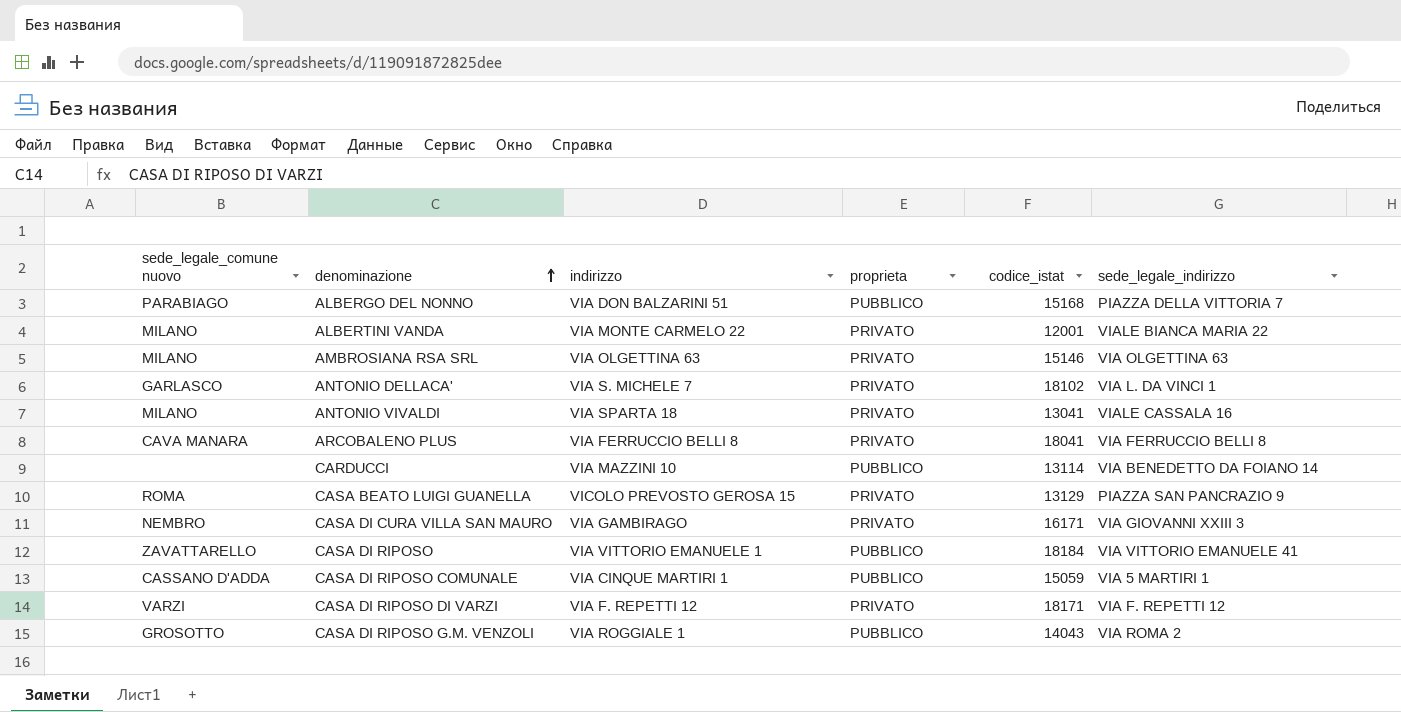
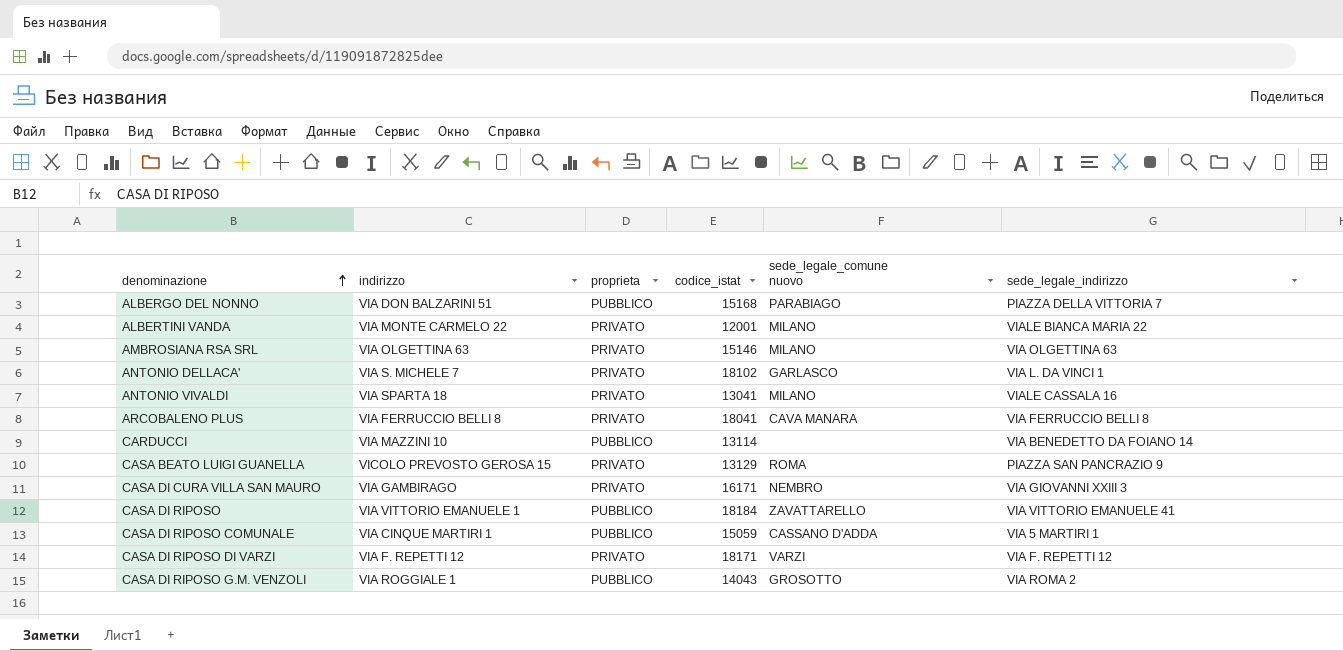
column sede_legale_comune nuovo | position: 1 -> 5

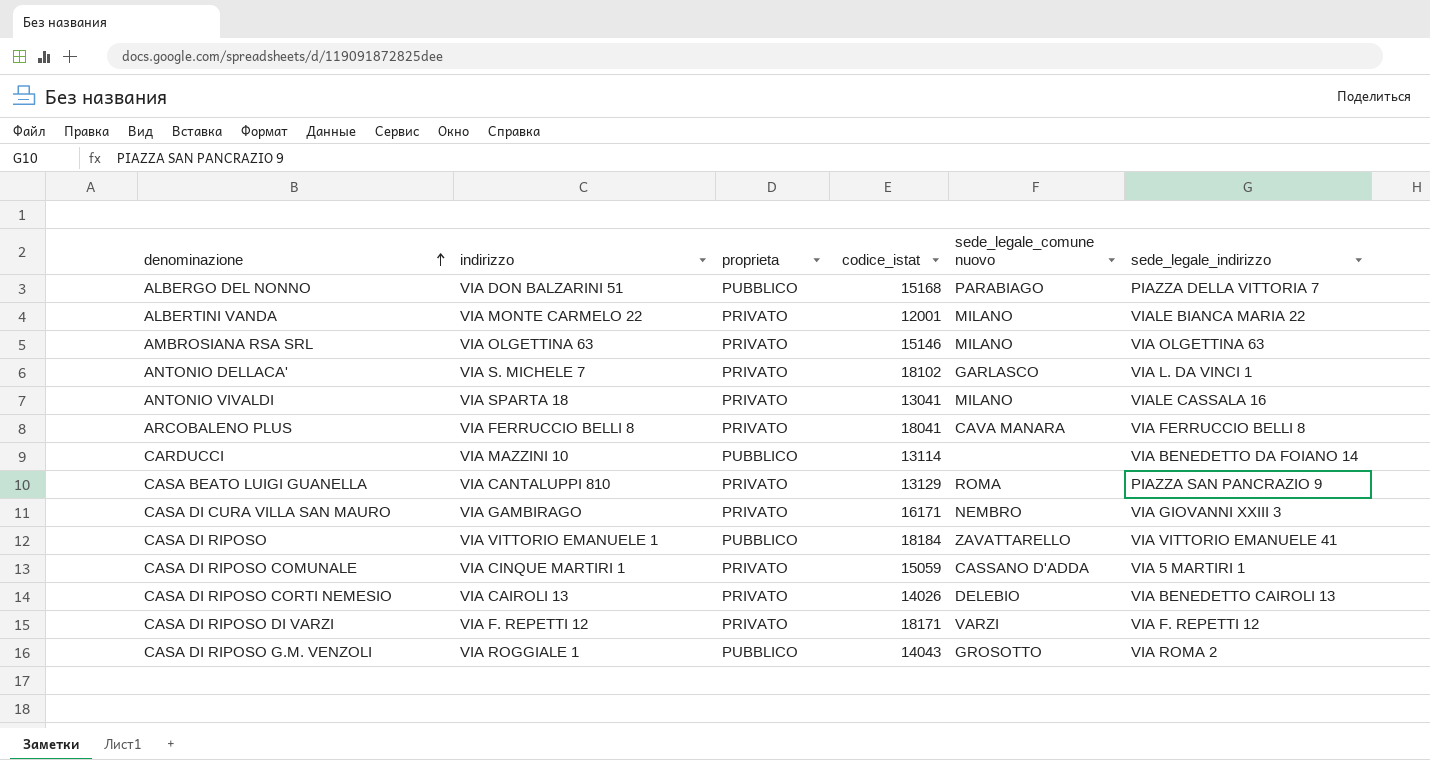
CASA BEATO LUIGI GUANELLA | indirizzo: VICOLO PREVOSTO GEROSA 15 -> VIA CANTALUPPI 810
CASA DI RIPOSO COMUNALE | proprieta: PUBBLICO -> PRIVATO
row CASA DI RIPOSO CORTI NEMESIO: none -> VIA CAIROLI 13 | PRIVATO | 14026 | DELEBIO | VIA BENEDETTO CAIROLI 13

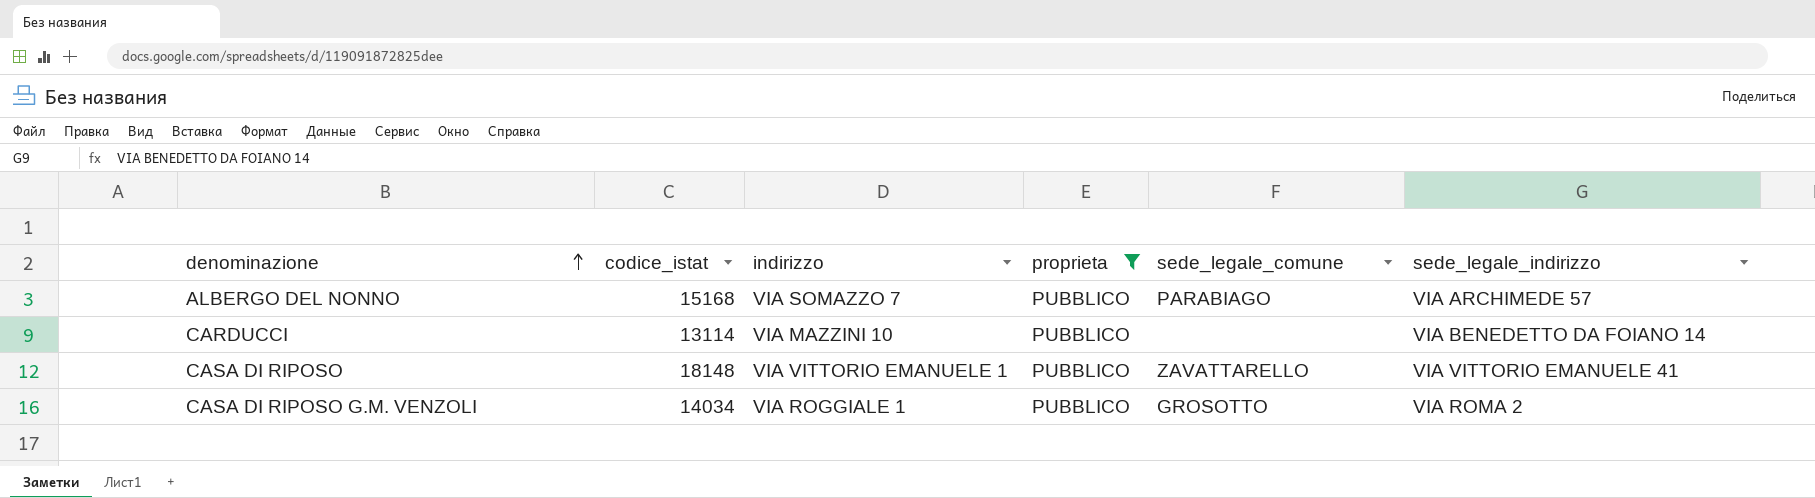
filter: none -> proprieta = PUBBLICO
column codice_istat | position: 4 -> 2
column name: sede_legale_comune nuovo -> sede_legale_comune
ALBERGO DEL NONNO | indirizzo: VIA DON BALZARINI 51 -> VIA SOMAZZO 7
ALBERGO DEL NONNO | sede_legale_indirizzo: PIAZZA DELLA VITTORIA 7 -> VIA ARCHIMEDE 57
CASA DI RIPOSO | codice_istat: 18184 -> 18148
CASA DI RIPOSO G.M. VENZOLI | codice_istat: 14043 -> 14034

